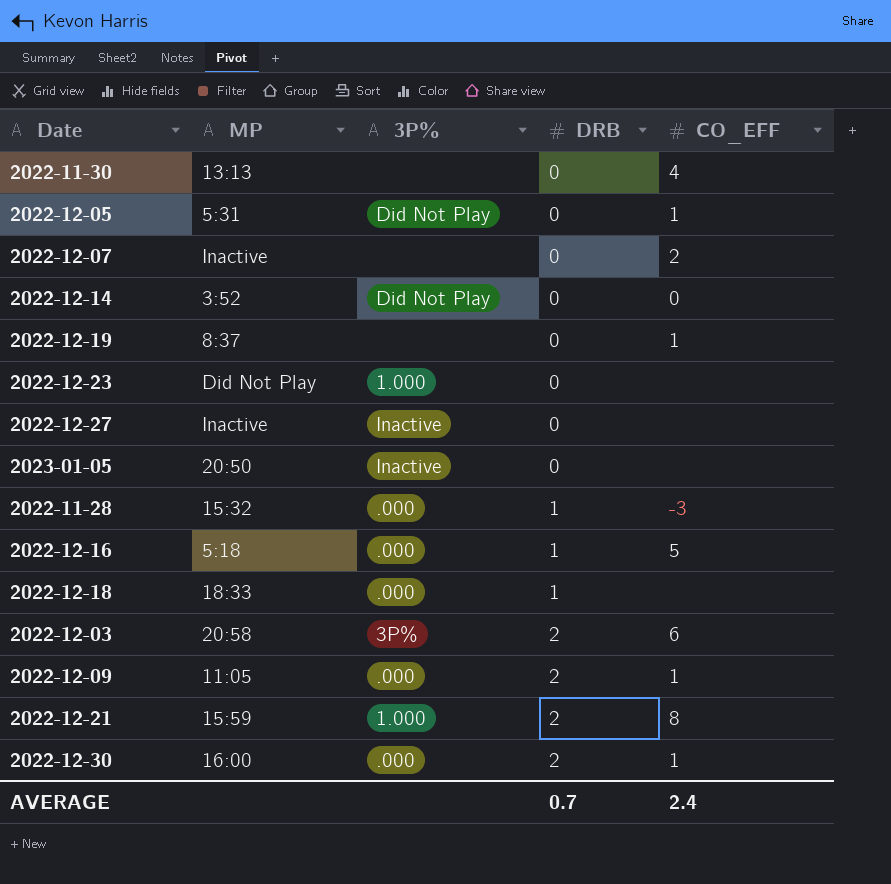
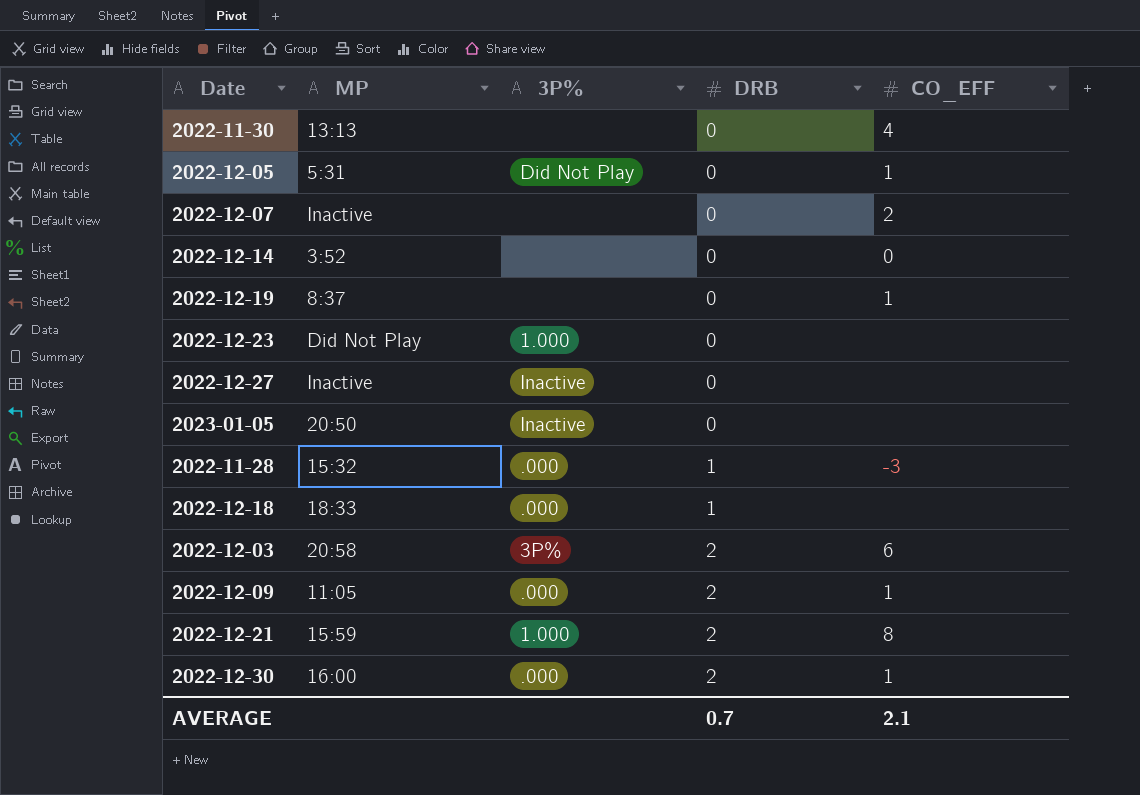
row 2022-12-16: 5:18 | .000 | 1 | 5 -> none
2022-12-14 | 3P%: Did Not Play -> none
AVERAGE | CO_EFF: 2.4 -> 2.1

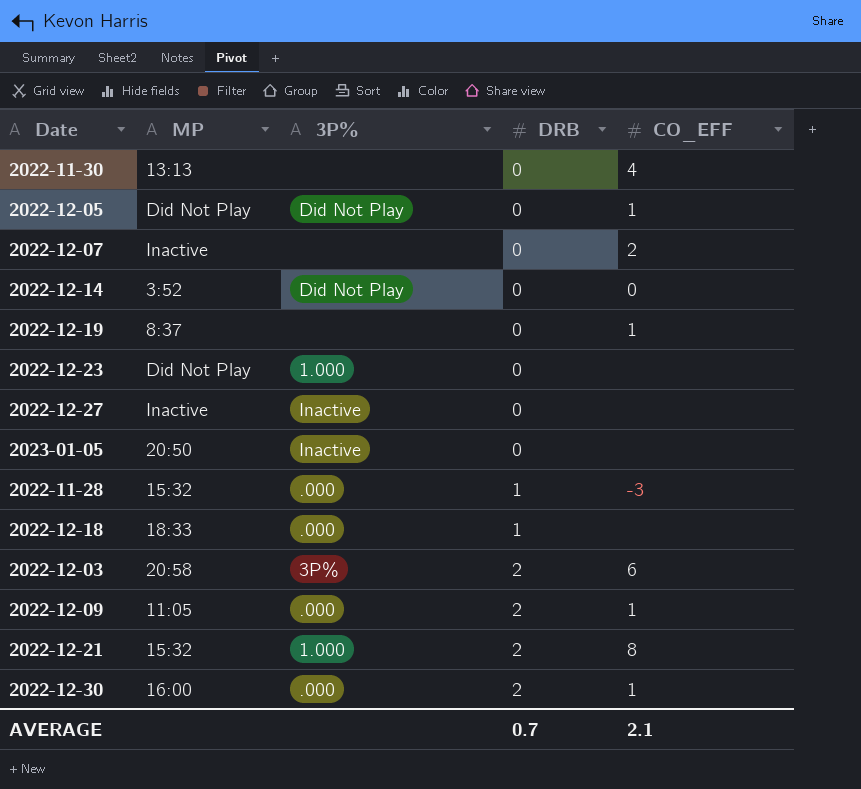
2022-12-05 | MP: 5:31 -> Did Not Play
2022-12-14 | 3P%: none -> Did Not Play
2022-12-21 | MP: 15:59 -> 15:32

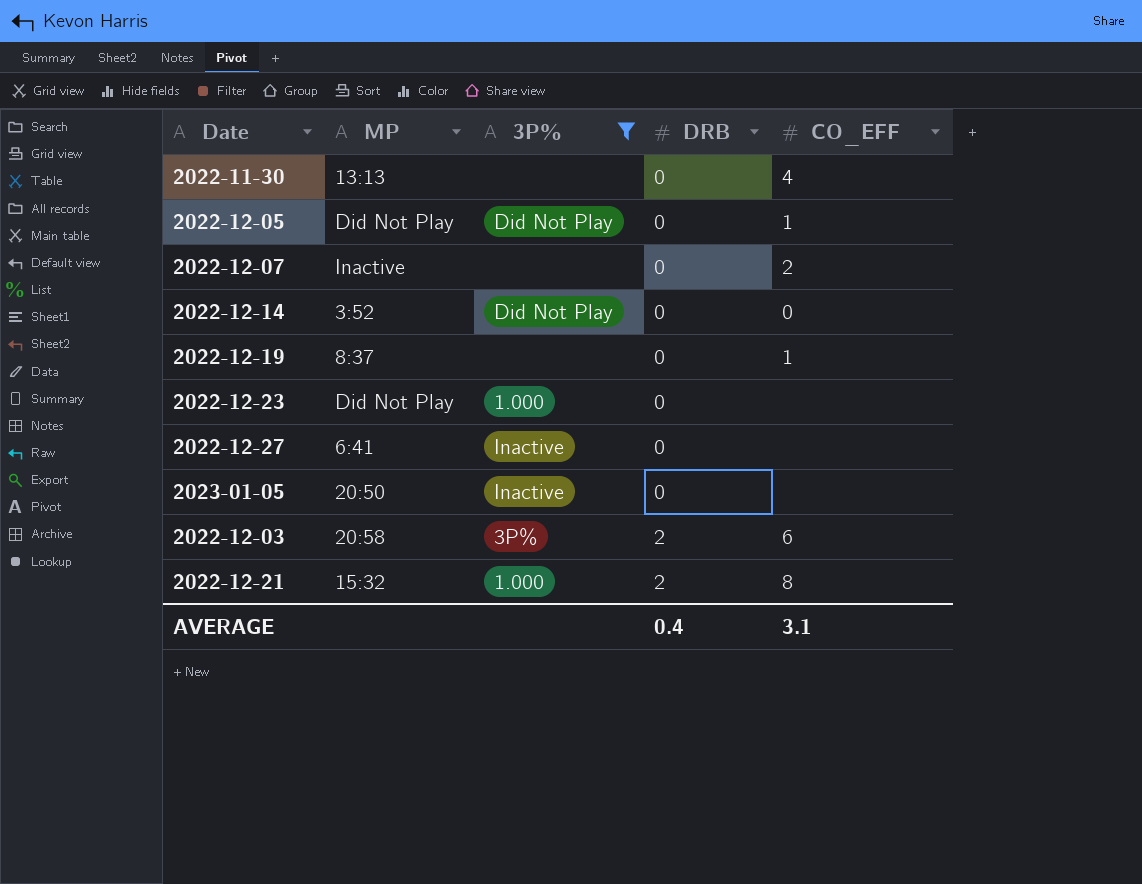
filter: none -> 3P% != .000
2022-12-27 | MP: Inactive -> 6:41
AVERAGE | DRB: 0.7 -> 0.4
AVERAGE | CO_EFF: 2.1 -> 3.1

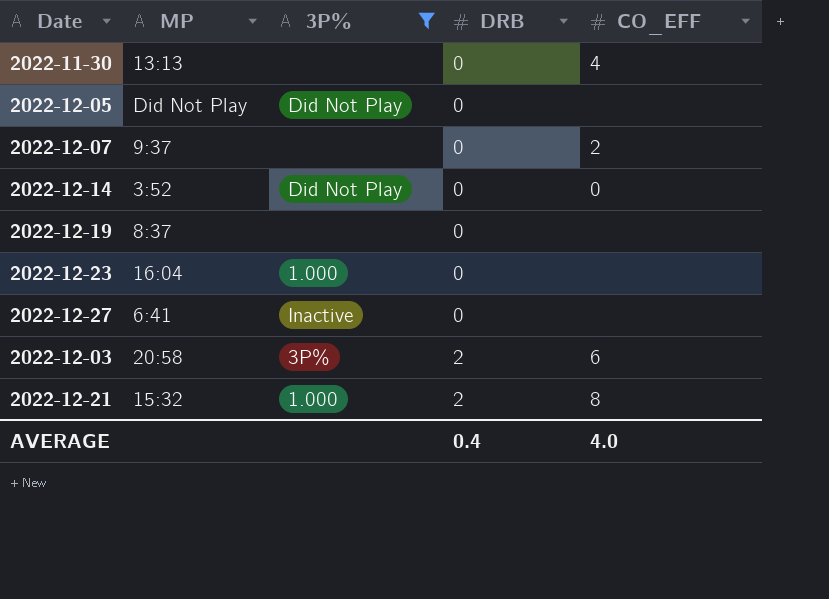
row 2023-01-05: 20:50 | Inactive | 0 | none -> none
2022-12-05 | CO_EFF: 1 -> none
2022-12-07 | MP: Inactive -> 9:37
2022-12-19 | CO_EFF: 1 -> none
2022-12-23 | MP: Did Not Play -> 16:04
AVERAGE | CO_EFF: 3.1 -> 4.0

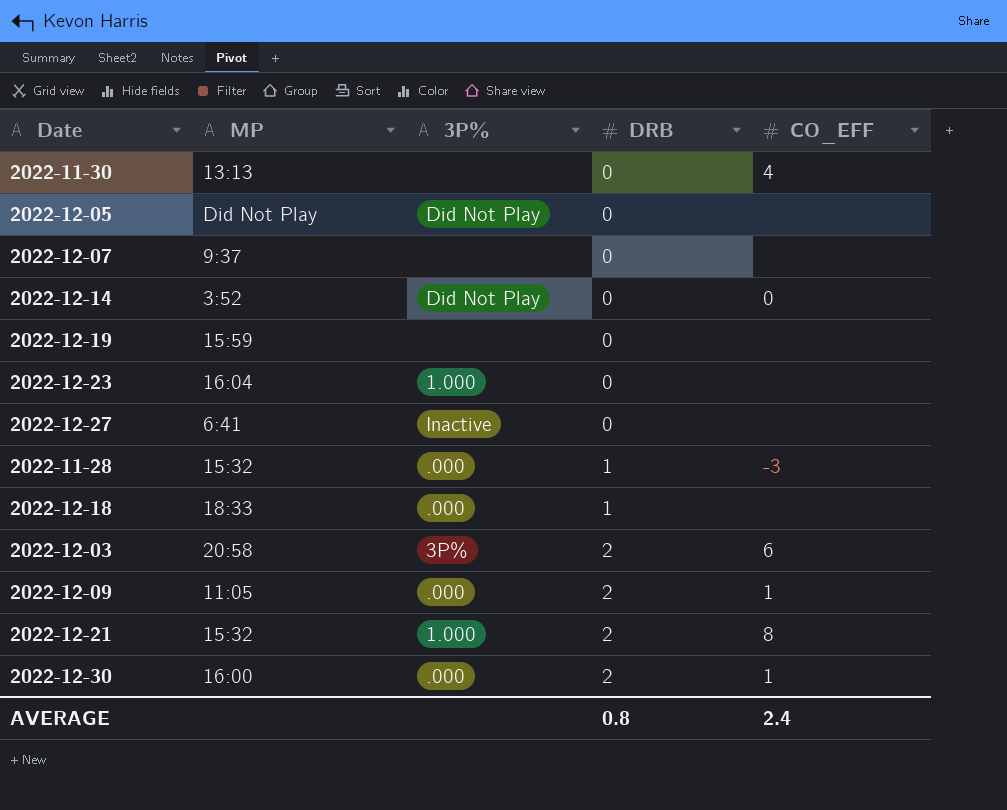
filter: 3P% != .000 -> none
2022-12-07 | CO_EFF: 2 -> none
2022-12-19 | MP: 8:37 -> 15:59
AVERAGE | DRB: 0.4 -> 0.8
AVERAGE | CO_EFF: 4.0 -> 2.4

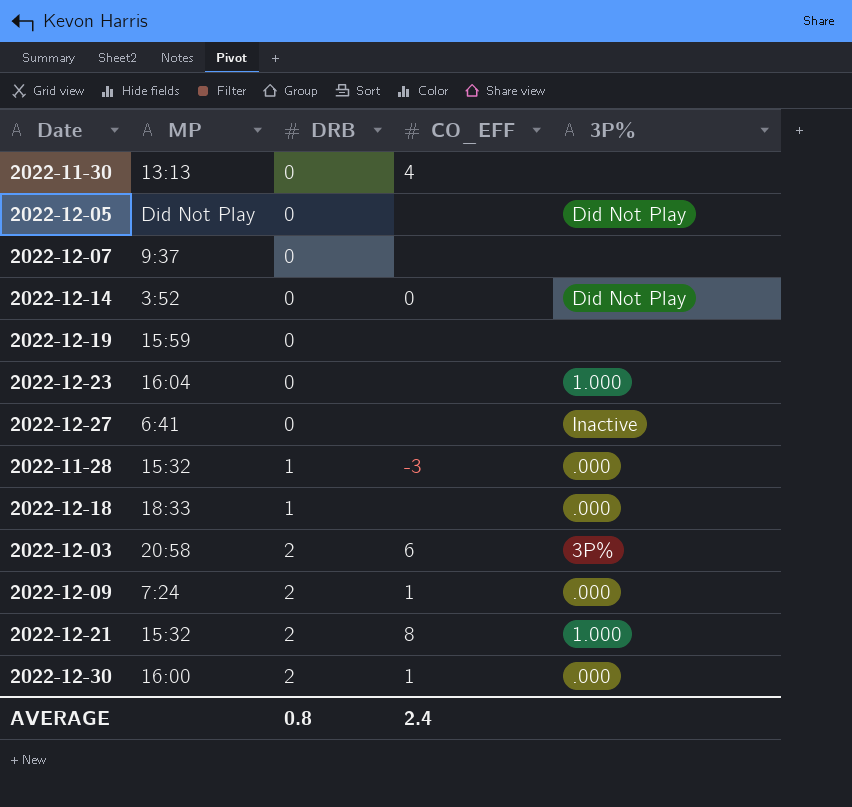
column 3P% | position: 3 -> 5
2022-12-09 | MP: 11:05 -> 7:24

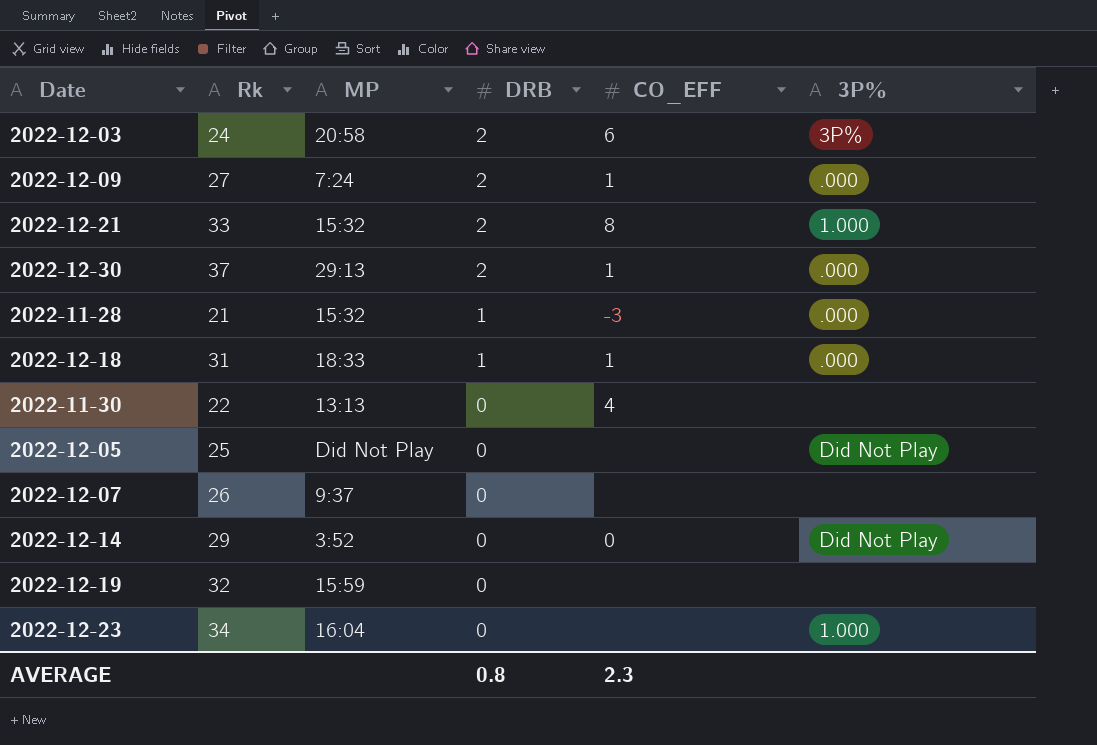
row order: DRB ascending -> DRB descending
column Rk | position: none -> 2
row 2022-12-27: 6:41 | 0 | none | Inactive -> none
2022-12-30 | MP: 16:00 -> 29:13
2022-12-18 | CO_EFF: none -> 1
AVERAGE | CO_EFF: 2.4 -> 2.3

